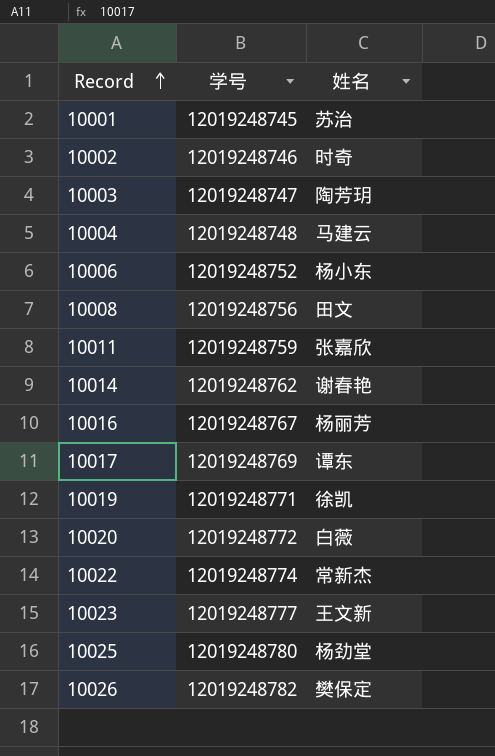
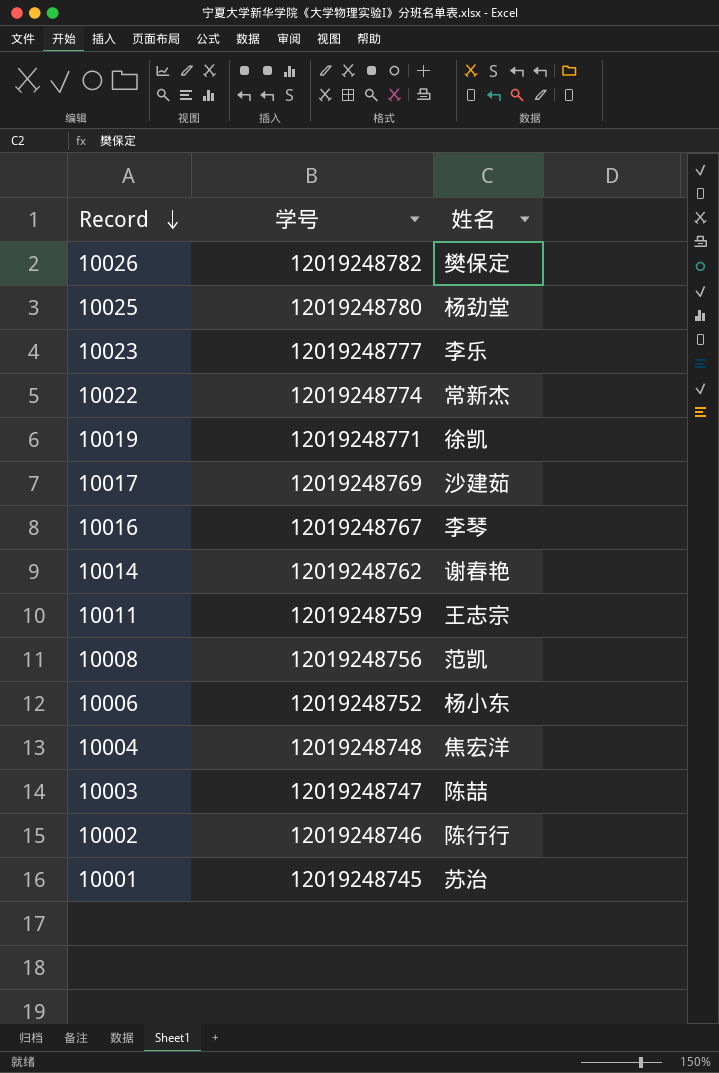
row order: Record ascending -> Record descending
row 10020: 12019248772 | 白薇 -> none
10023 | 姓名: 王文新 -> 李乐
10017 | 姓名: 谭东 -> 沙建茹
10016 | 姓名: 杨丽芳 -> 李琴
10011 | 姓名: 张嘉欣 -> 王志宗
10008 | 姓名: 田文 -> 范凯
10004 | 姓名: 马建云 -> 焦宏洋
10003 | 姓名: 陶芳玥 -> 陈喆
10002 | 姓名: 时奇 -> 陈行行

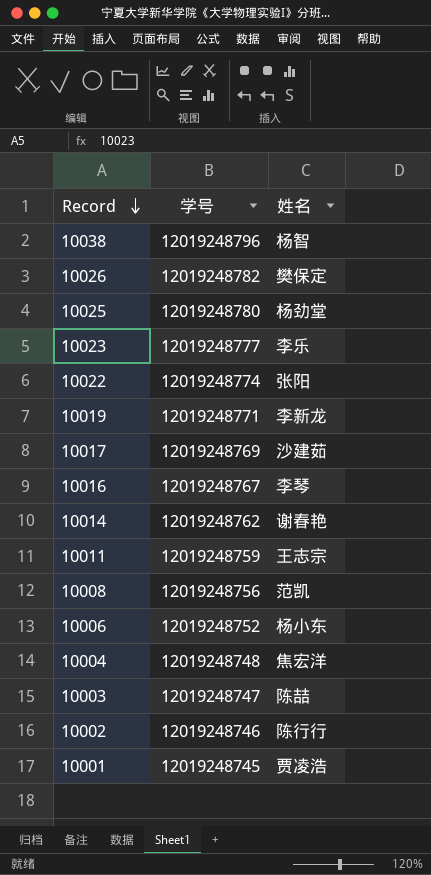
row 10038: none -> 12019248796 | 杨智
10022 | 姓名: 常新杰 -> 张阳
10019 | 姓名: 徐凯 -> 李新龙
10001 | 姓名: 苏治 -> 贾凌浩

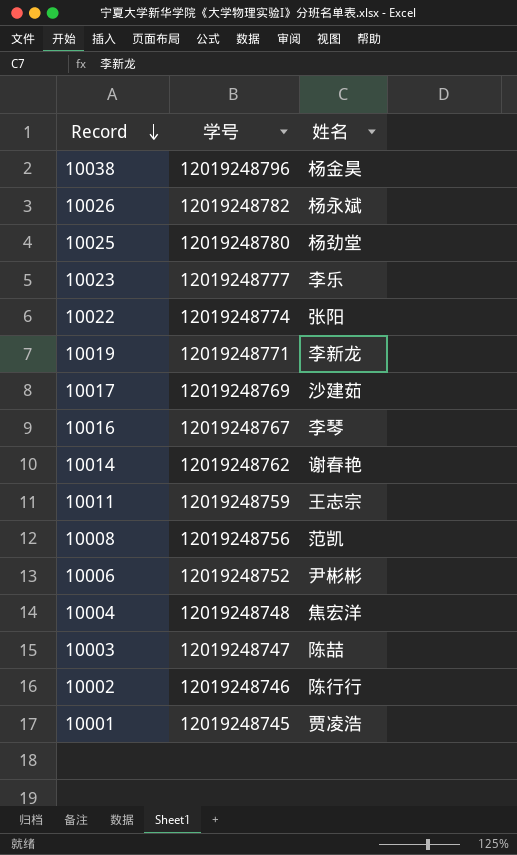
10038 | 姓名: 杨智 -> 杨金昊
10026 | 姓名: 樊保定 -> 杨永斌
10006 | 姓名: 杨小东 -> 尹彬彬

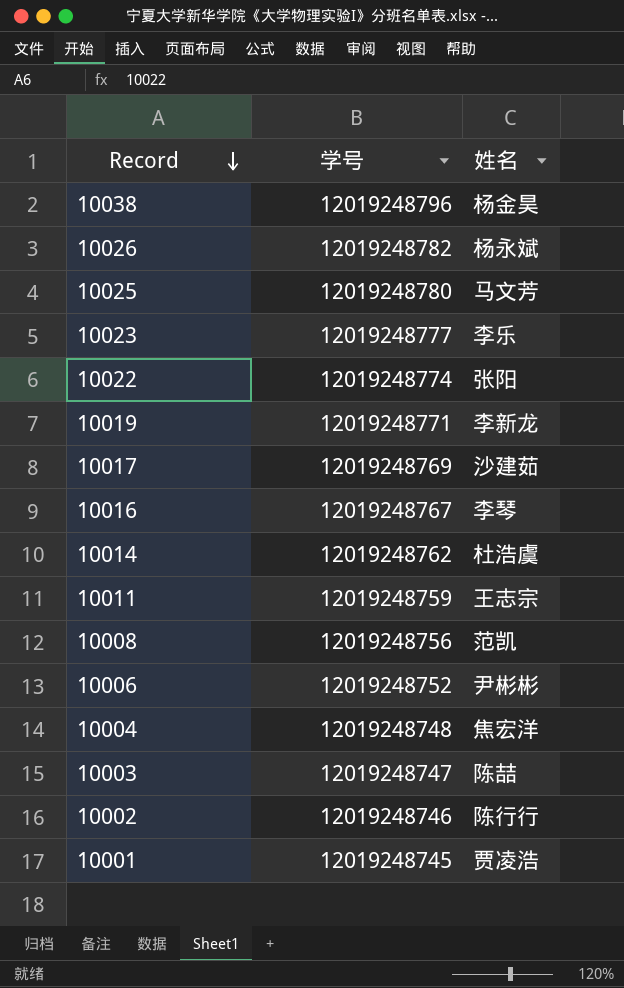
10025 | 姓名: 杨劲堂 -> 马文芳
10014 | 姓名: 谢春艳 -> 杜浩虞

